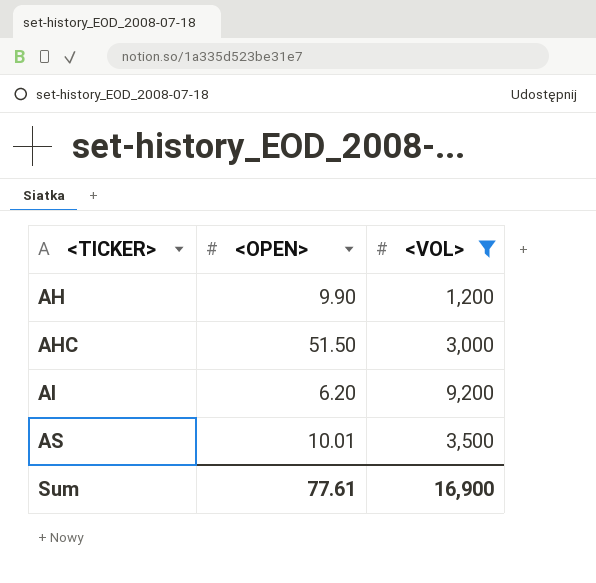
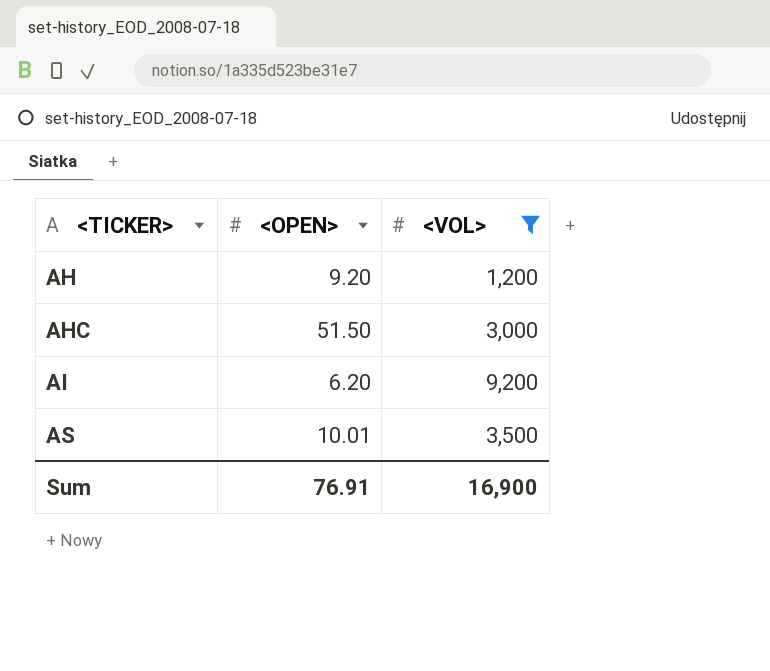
AH | <OPEN>: 9.90 -> 9.20
Sum | <OPEN>: 77.61 -> 76.91

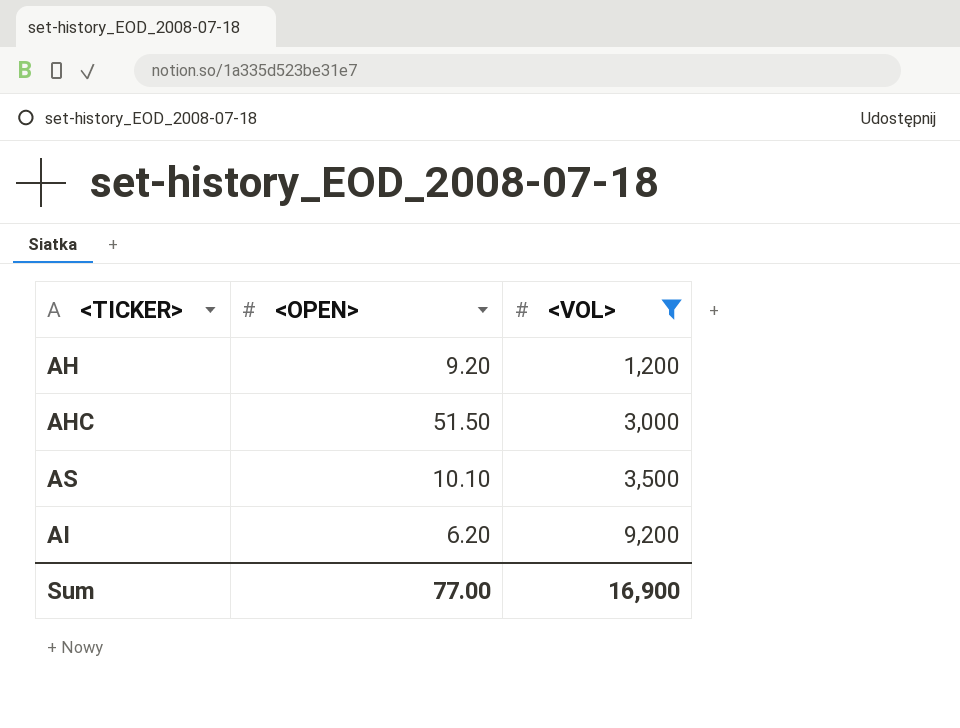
row order: <TICKER> ascending -> <VOL> ascending
AS | <OPEN>: 10.01 -> 10.10
Sum | <OPEN>: 76.91 -> 77.00

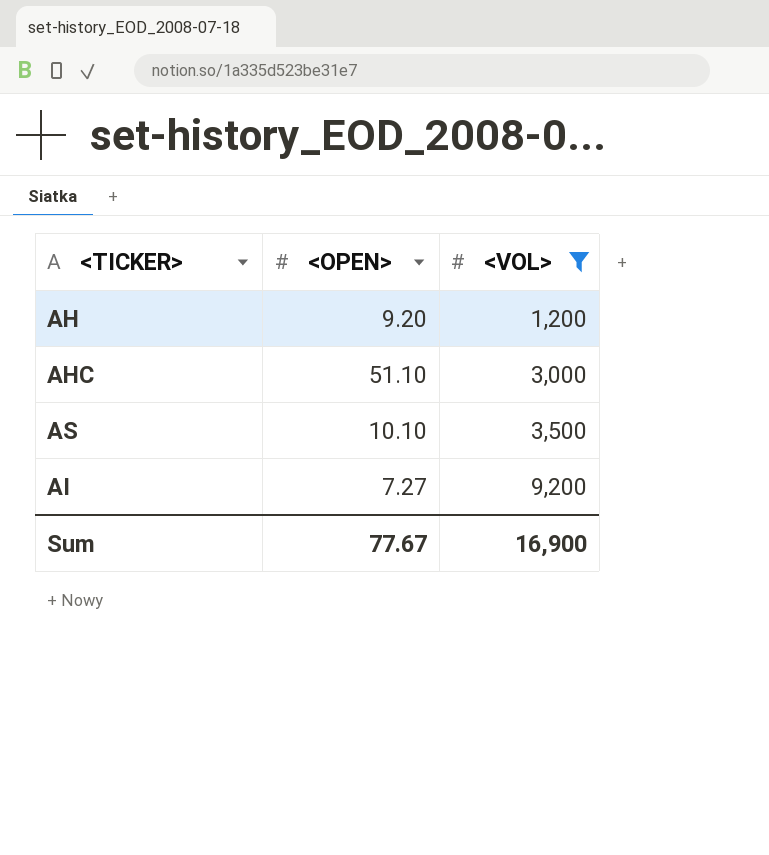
AHC | <OPEN>: 51.50 -> 51.10
AI | <OPEN>: 6.20 -> 7.27
Sum | <OPEN>: 77.00 -> 77.67

